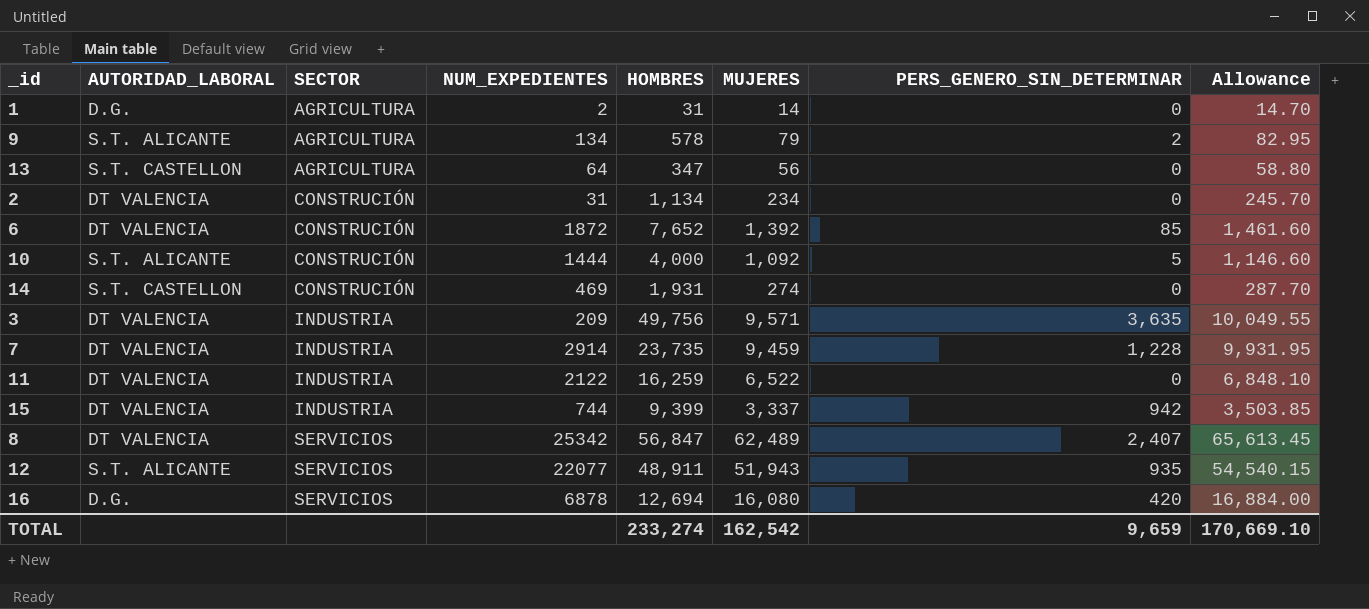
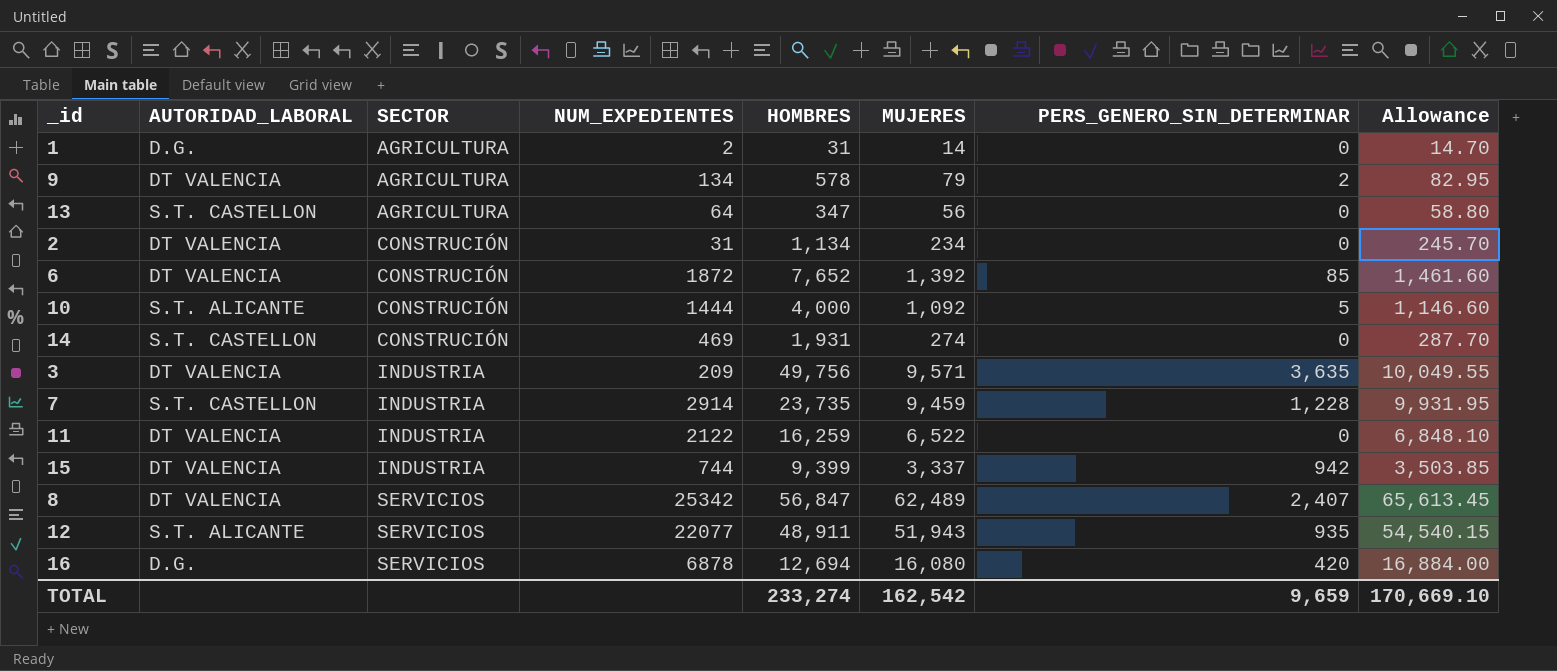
9 | AUTORIDAD_LABORAL: S.T. ALICANTE -> DT VALENCIA
7 | AUTORIDAD_LABORAL: DT VALENCIA -> S.T. CASTELLON

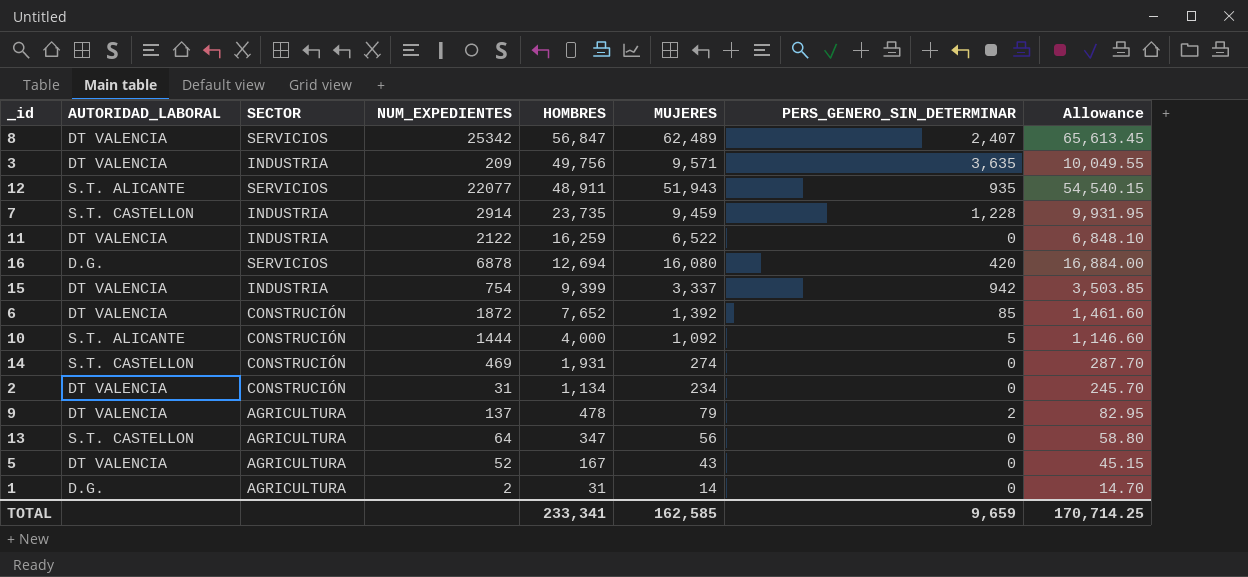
row order: SECTOR ascending -> HOMBRES descending
15 | NUM_EXPEDIENTES: 744 -> 754
9 | NUM_EXPEDIENTES: 134 -> 137
9 | HOMBRES: 578 -> 478
row 5: none -> DT VALENCIA | AGRICULTURA | 52 | 167 | 43 | 0 | 45.15
TOTAL | HOMBRES: 233,274 -> 233,341
TOTAL | MUJERES: 162,542 -> 162,585
TOTAL | Allowance: 170,669.10 -> 170,714.25

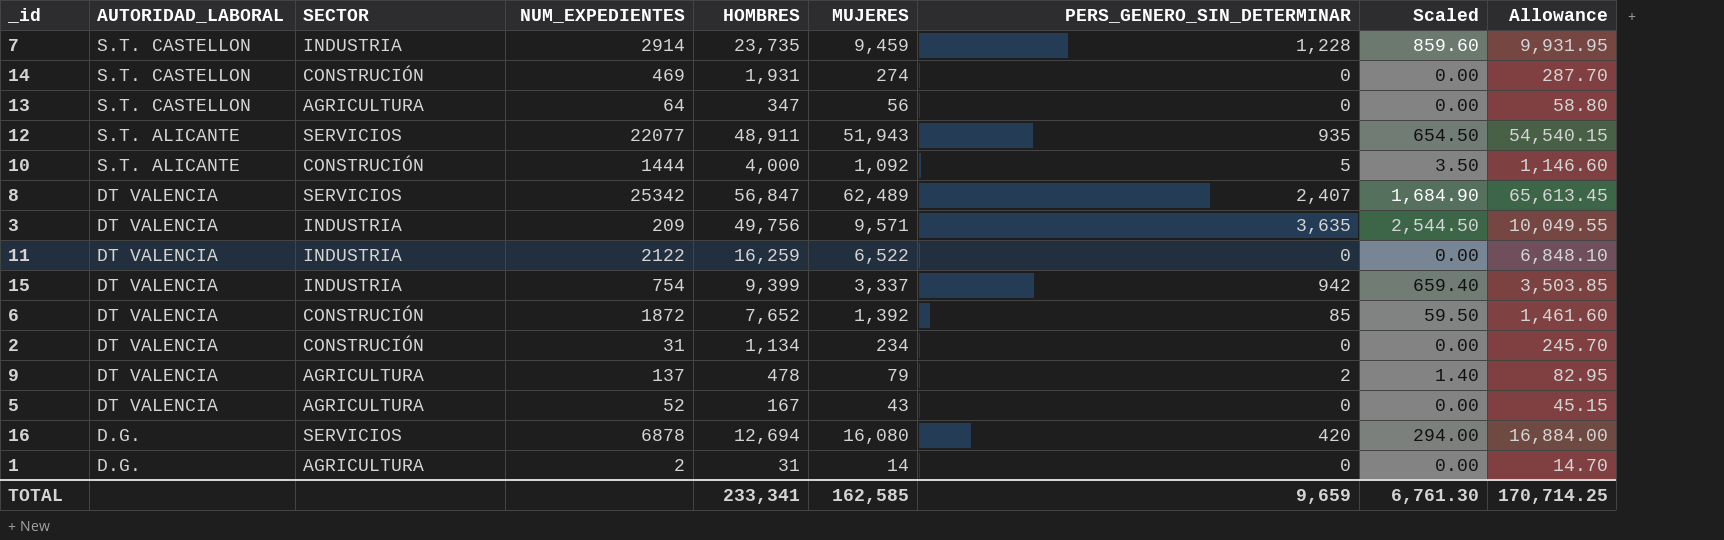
row order: HOMBRES descending -> AUTORIDAD_LABORAL descending
column Scaled | formula: none -> [PERS_GENERO_SIN_DETERMINAR] * 0.7

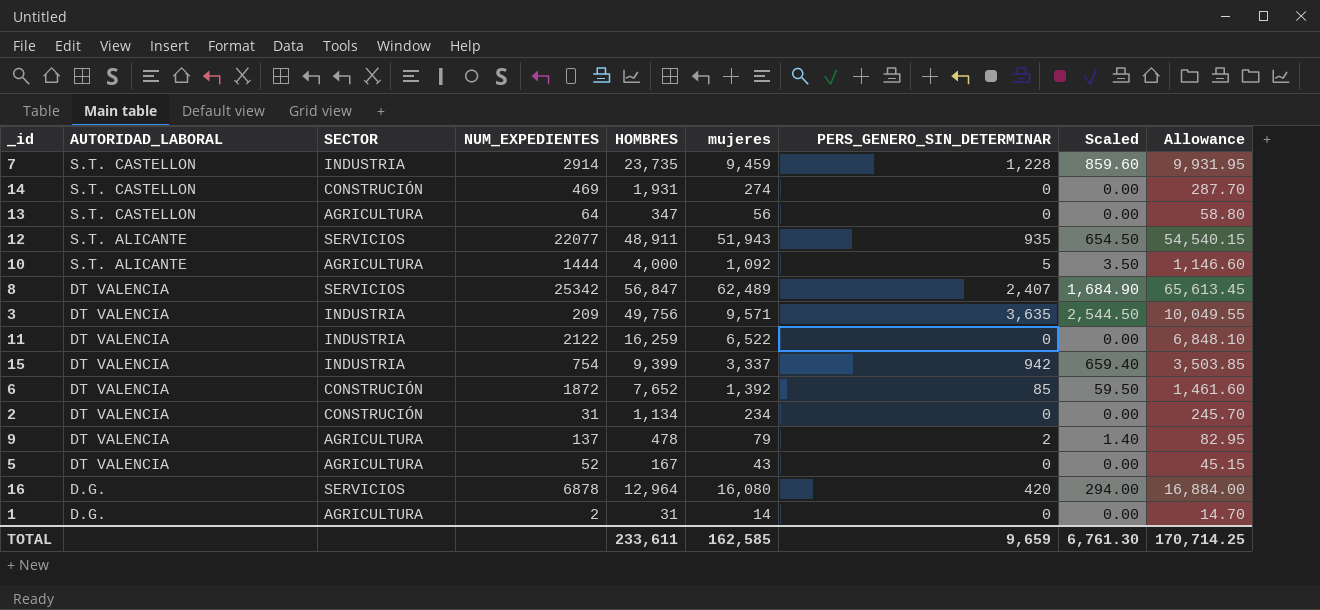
column name: MUJERES -> mujeres
10 | SECTOR: CONSTRUCIÓN -> AGRICULTURA
16 | HOMBRES: 12,694 -> 12,964
TOTAL | HOMBRES: 233,341 -> 233,611

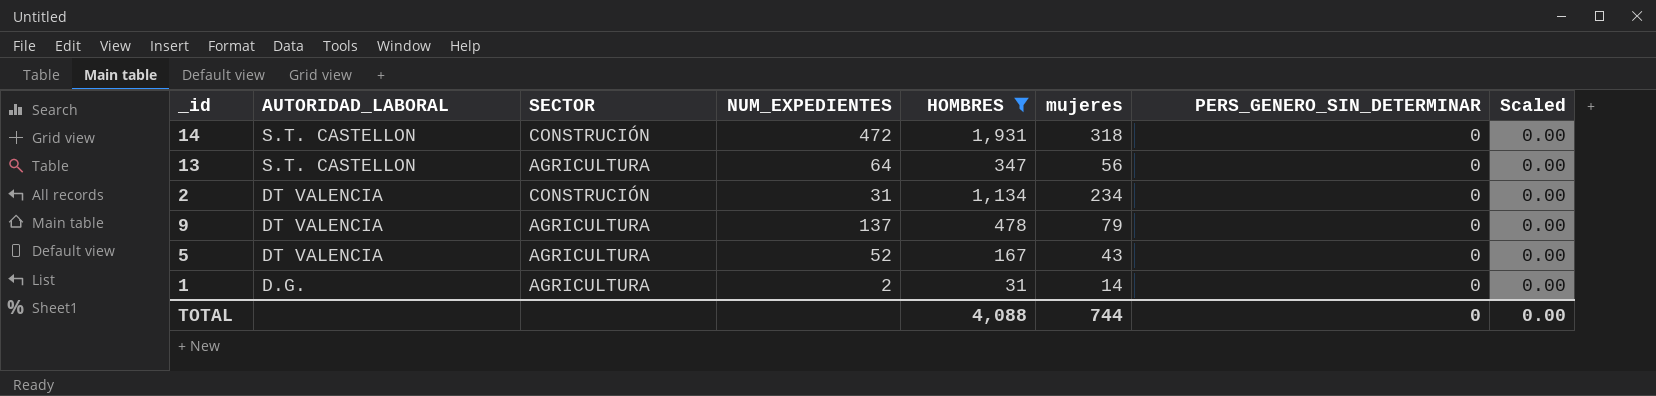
filter: none -> HOMBRES <= 1,931
column Allowance | formula: [mujeres] * 1.05 -> none
14 | NUM_EXPEDIENTES: 469 -> 472
14 | mujeres: 274 -> 318
9 | PERS_GENERO_SIN_DETERMINAR: 2 -> 0
9 | Scaled: 1.40 -> 0.00
TOTAL | HOMBRES: 233,611 -> 4,088
TOTAL | mujeres: 162,585 -> 744
TOTAL | PERS_GENERO_SIN_DETERMINAR: 9,659 -> 0
TOTAL | Scaled: 6,761.30 -> 0.00

